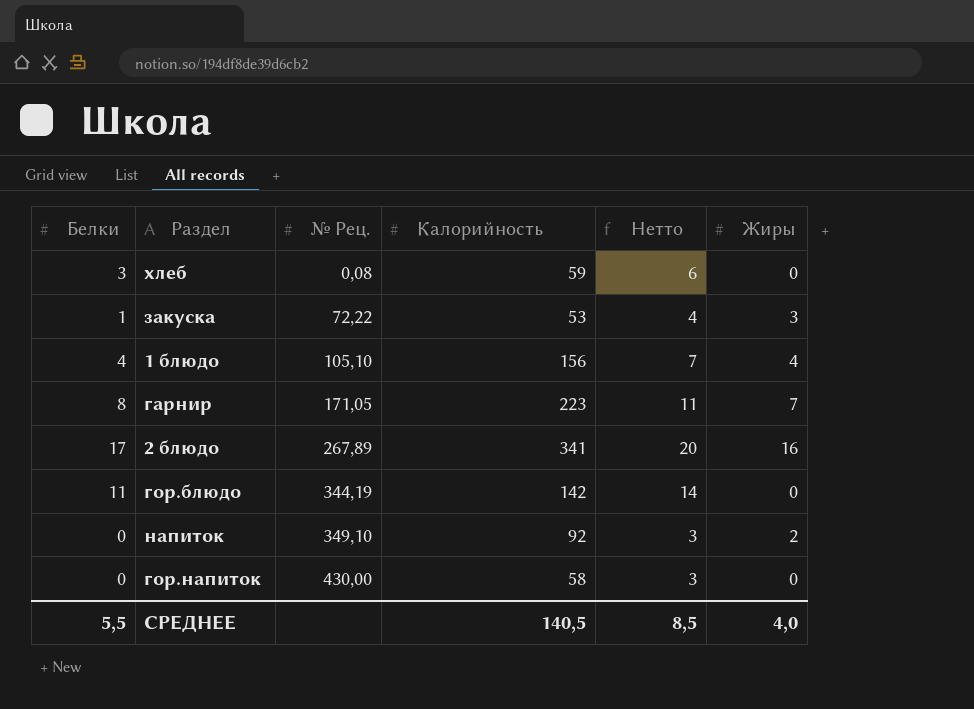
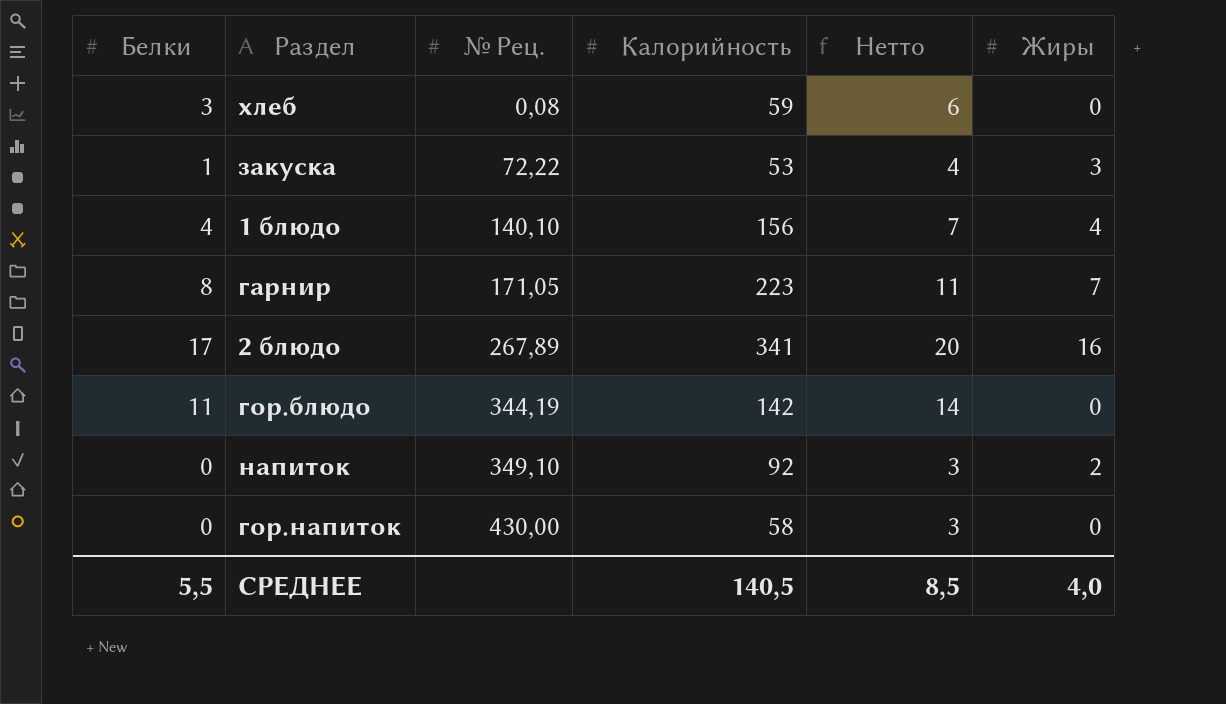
1 блюдо | № Рец.: 105,10 -> 140,10

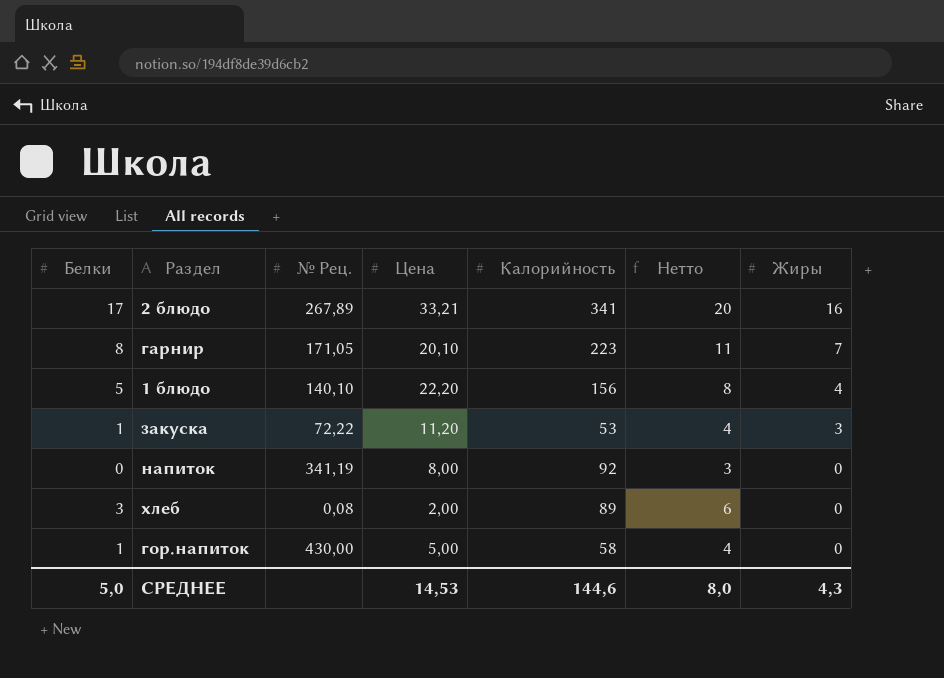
row order: № Рец. ascending -> Жиры descending
column Цена | position: none -> 4
row гор.блюдо: 11 | 344,19 | 142 | 14 | 0 -> none
1 блюдо | Белки: 4 -> 5
1 блюдо | Нетто: 7 -> 8
напиток | № Рец.: 349,10 -> 341,19
напиток | Жиры: 2 -> 0
хлеб | Калорийность: 59 -> 89
гор.напиток | Белки: 0 -> 1
гор.напиток | Нетто: 3 -> 4
СРЕДНЕЕ | Белки: 5,5 -> 5,0
СРЕДНЕЕ | Калорийность: 140,5 -> 144,6
СРЕДНЕЕ | Нетто: 8,5 -> 8,0
СРЕДНЕЕ | Жиры: 4,0 -> 4,3

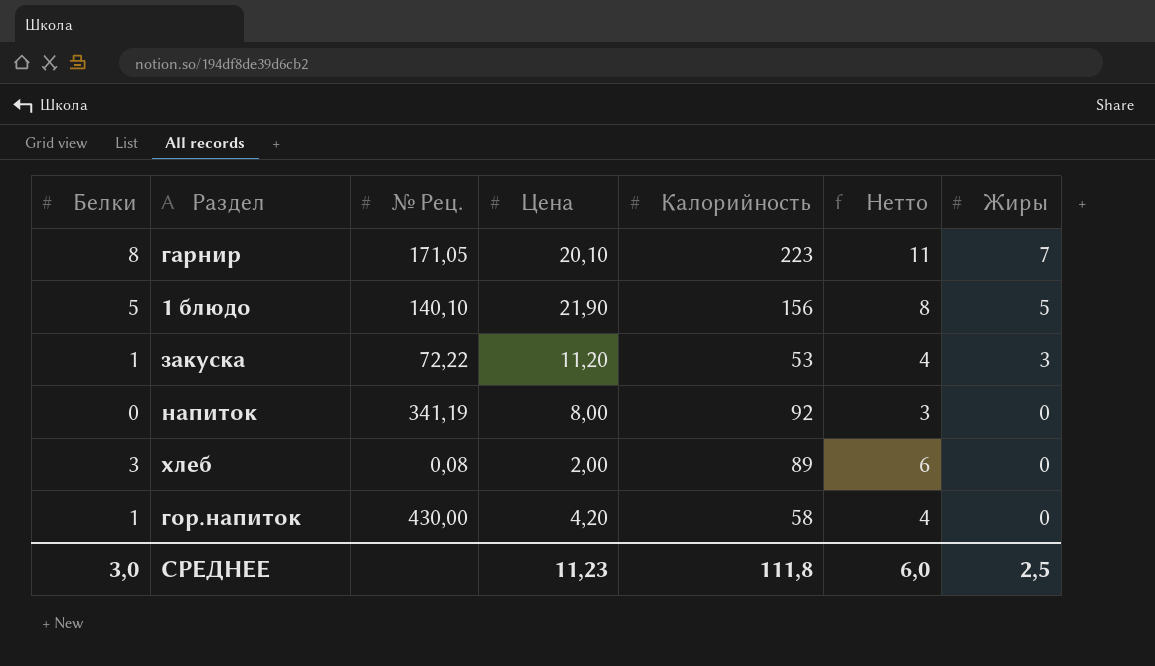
row 2 блюдо: 17 | 267,89 | 33,21 | 341 | 20 | 16 -> none
1 блюдо | Цена: 22,20 -> 21,90
1 блюдо | Жиры: 4 -> 5
гор.напиток | Цена: 5,00 -> 4,20
СРЕДНЕЕ | Белки: 5,0 -> 3,0
СРЕДНЕЕ | Цена: 14,53 -> 11,23
СРЕДНЕЕ | Калорийность: 144,6 -> 111,8
СРЕДНЕЕ | Нетто: 8,0 -> 6,0
СРЕДНЕЕ | Жиры: 4,3 -> 2,5

